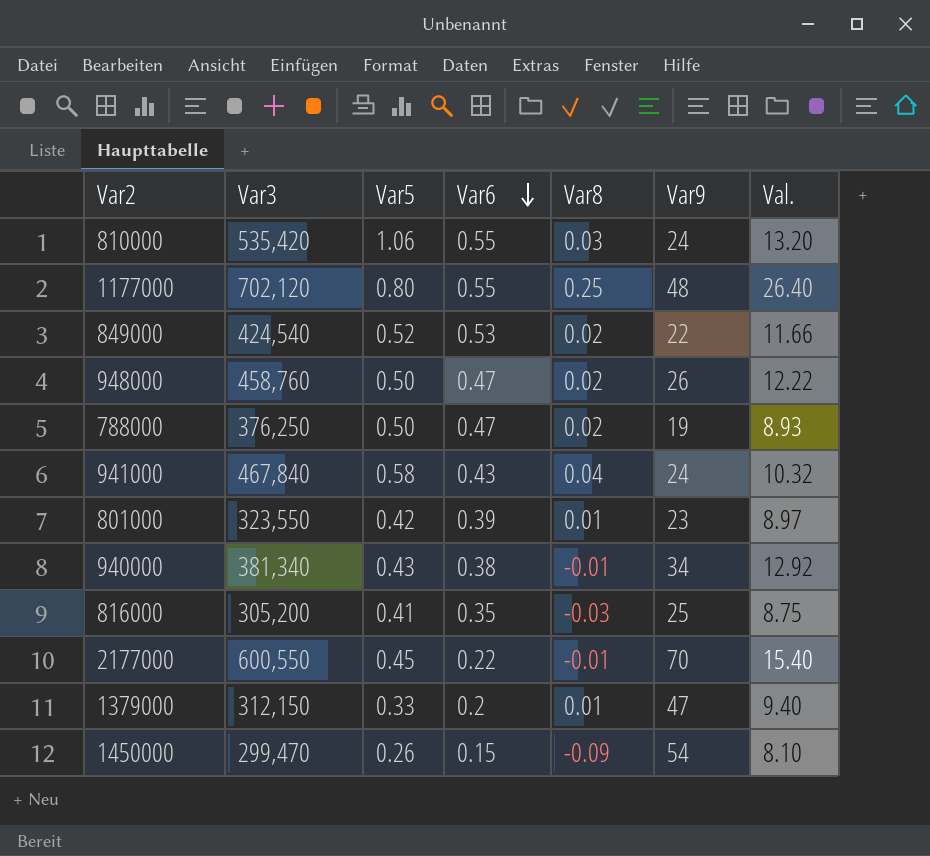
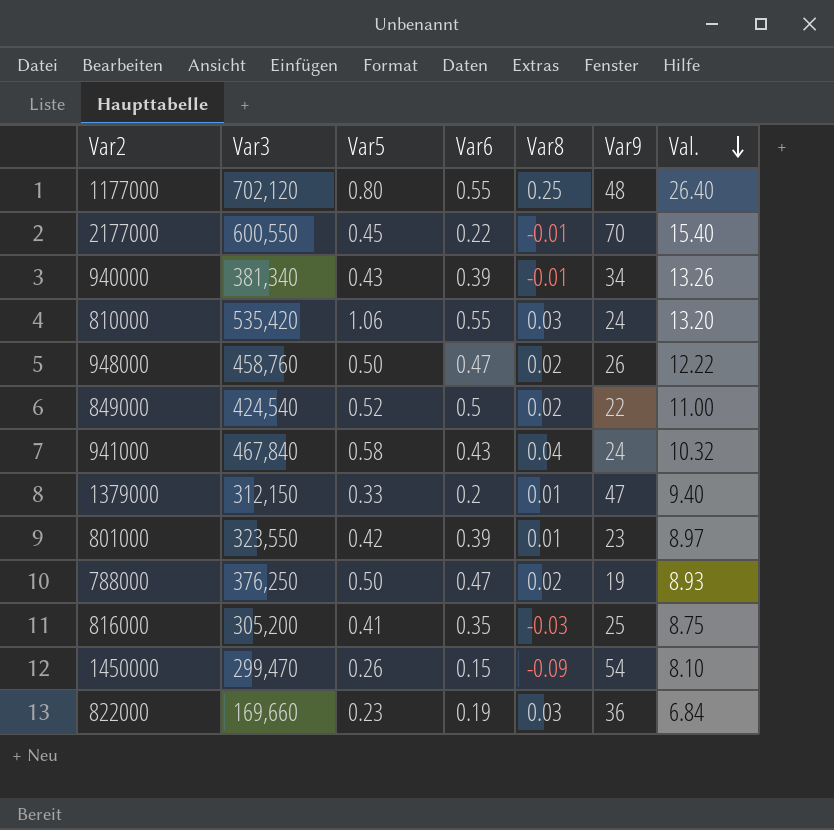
row order: Var6 descending -> Val. descending
940000 | Var6: 0.38 -> 0.39
940000 | Val.: 12.92 -> 13.26
849000 | Var6: 0.53 -> 0.5
849000 | Val.: 11.66 -> 11.00
row 822000: none -> 169,660 | 0.23 | 0.19 | 0.03 | 36 | 6.84

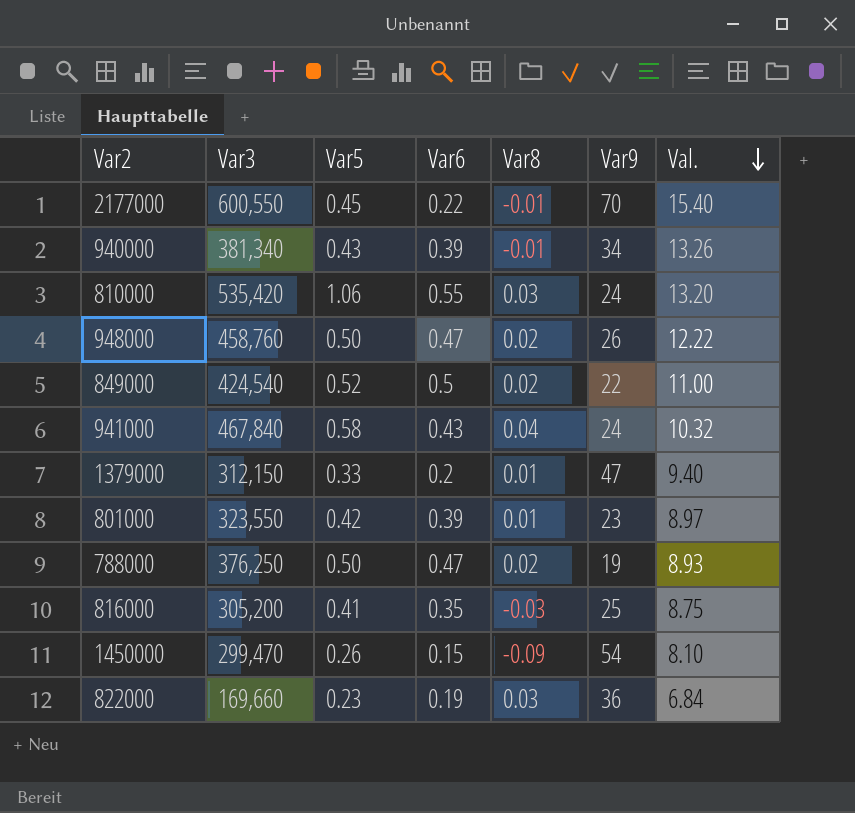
row 1177000: 702,120 | 0.80 | 0.55 | 0.25 | 48 | 26.40 -> none

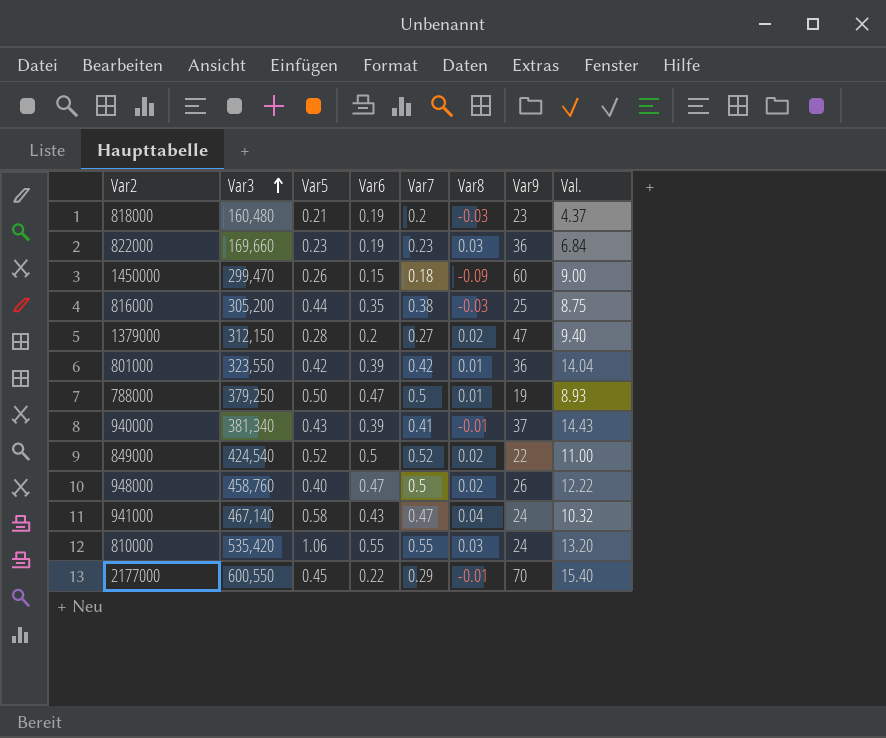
row order: Val. descending -> Var3 ascending
column Var7 | position: none -> 5
row 818000: none -> 160,480 | 0.21 | 0.19 | 0.2 | -0.03 | 23 | 4.37
1450000 | Var9: 54 -> 60
1450000 | Val.: 8.10 -> 9.00
816000 | Var5: 0.41 -> 0.44
1379000 | Var5: 0.33 -> 0.28
1379000 | Var8: 0.01 -> 0.02
801000 | Var9: 23 -> 36
801000 | Val.: 8.97 -> 14.04
788000 | Var3: 376,250 -> 379,250
788000 | Var8: 0.02 -> 0.01
940000 | Var9: 34 -> 37
940000 | Val.: 13.26 -> 14.43
948000 | Var5: 0.50 -> 0.40
941000 | Var3: 467,840 -> 467,140

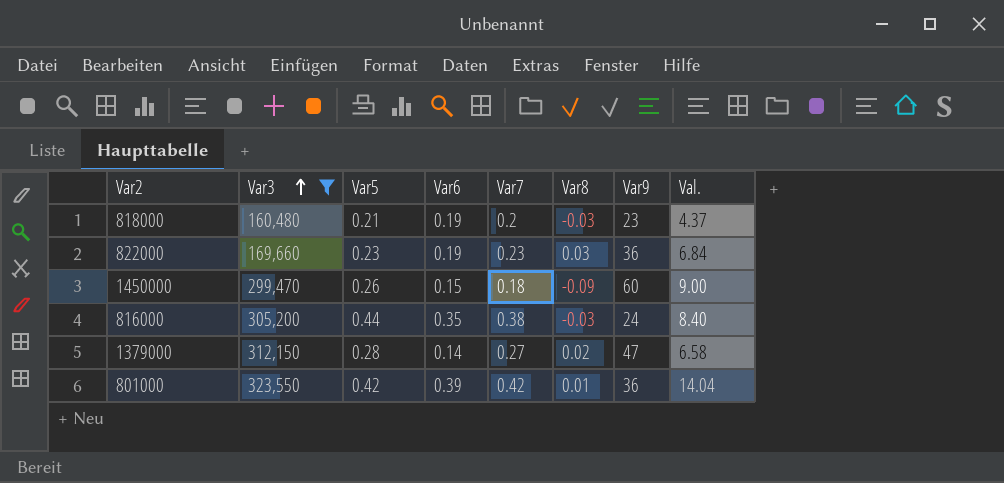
filter: none -> Var3 <= 323,550
816000 | Var9: 25 -> 24
816000 | Val.: 8.75 -> 8.40
1379000 | Var6: 0.2 -> 0.14
1379000 | Val.: 9.40 -> 6.58

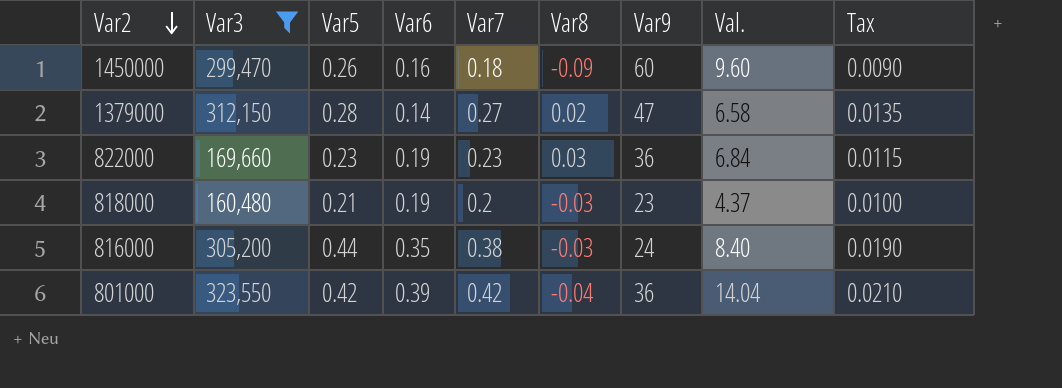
row order: Var3 ascending -> Var2 descending
column Tax | formula: none -> [Var7] * 0.05
1450000 | Var6: 0.15 -> 0.16
1450000 | Val.: 9.00 -> 9.60
801000 | Var8: 0.01 -> -0.04

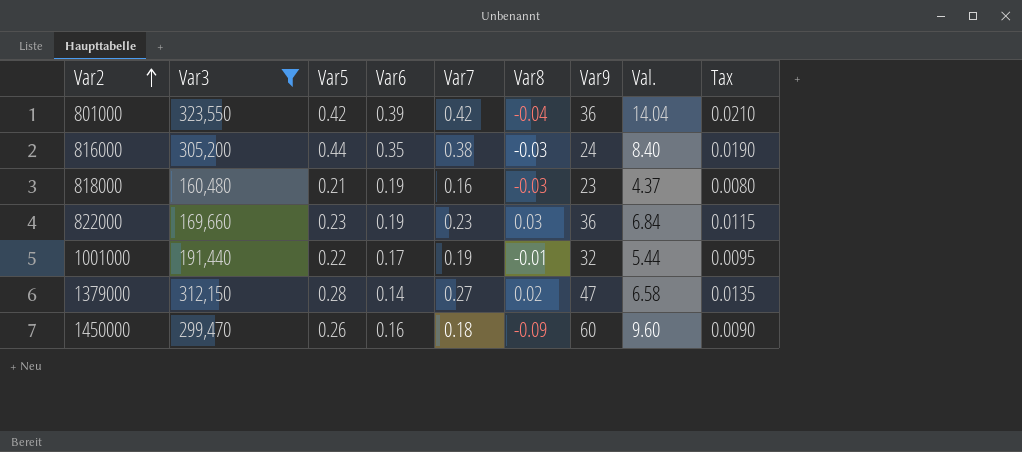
row order: Var2 descending -> Var2 ascending
818000 | Var7: 0.2 -> 0.16
818000 | Tax: 0.0100 -> 0.0080
row 1001000: none -> 191,440 | 0.22 | 0.17 | 0.19 | -0.01 | 32 | 5.44 | 0.0095

